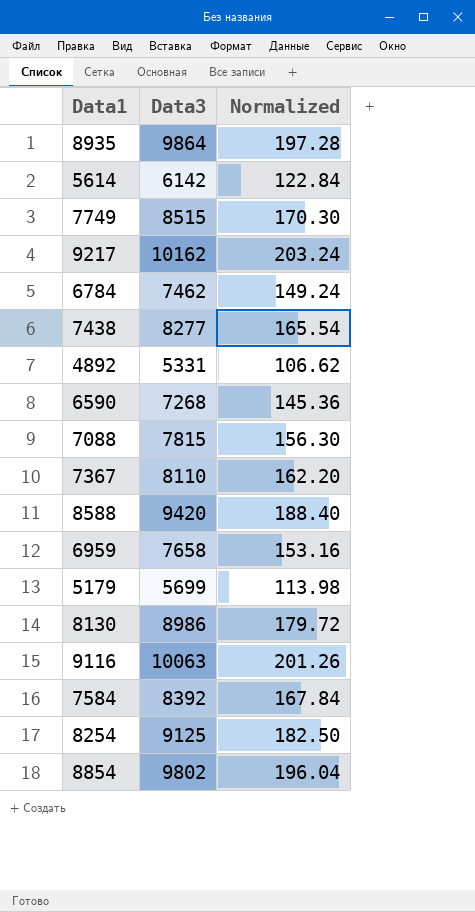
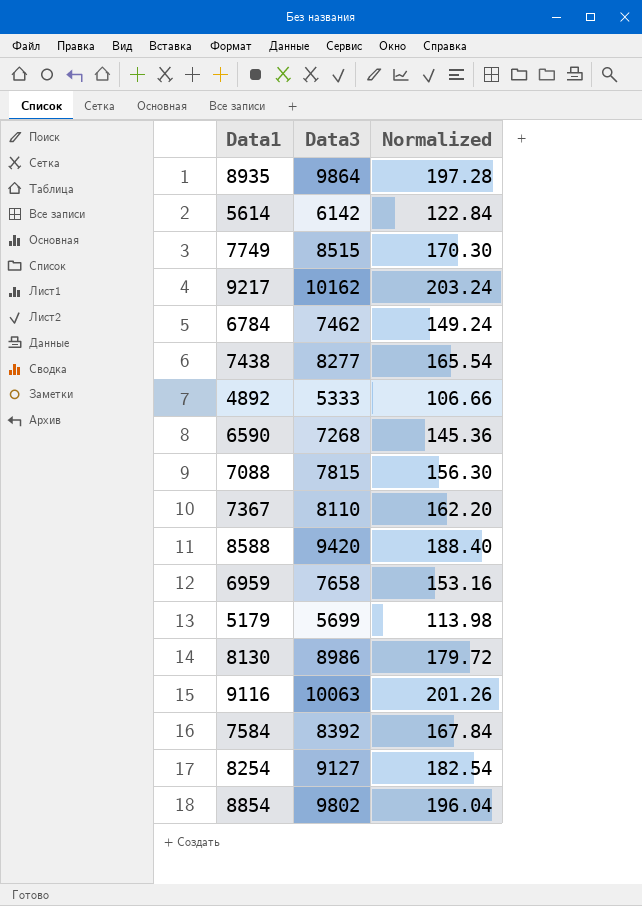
4892 | Data3: 5331 -> 5333
4892 | Normalized: 106.62 -> 106.66
8254 | Data3: 9125 -> 9127
8254 | Normalized: 182.50 -> 182.54

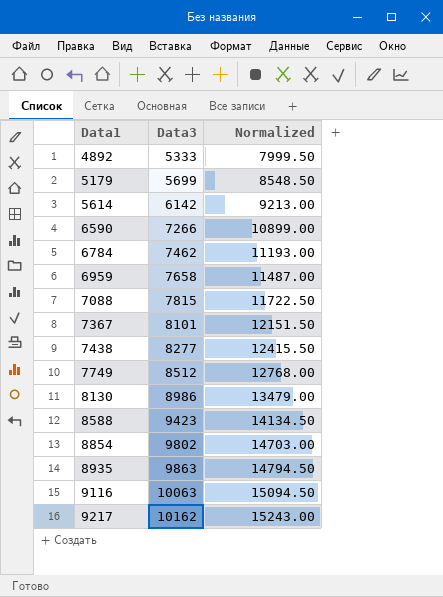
row order: none -> Data1 ascending
column Normalized | formula: [Data3] * 0.02 -> [Data3] * 1.5
row 7584: 8392 | 167.84 -> none
row 8254: 9127 | 182.54 -> none
6590 | Data3: 7268 -> 7266
7367 | Data3: 8110 -> 8101
7749 | Data3: 8515 -> 8512
8588 | Data3: 9420 -> 9423
8935 | Data3: 9864 -> 9863

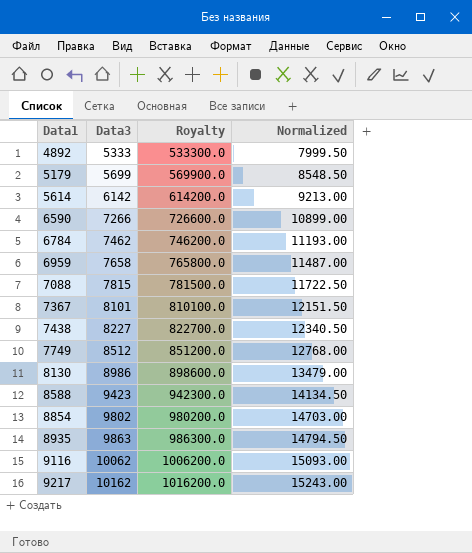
column Royalty | formula: none -> [Data3] * 100
7438 | Data3: 8277 -> 8227
7438 | Normalized: 12415.50 -> 12340.50
9116 | Data3: 10063 -> 10062
9116 | Normalized: 15094.50 -> 15093.00

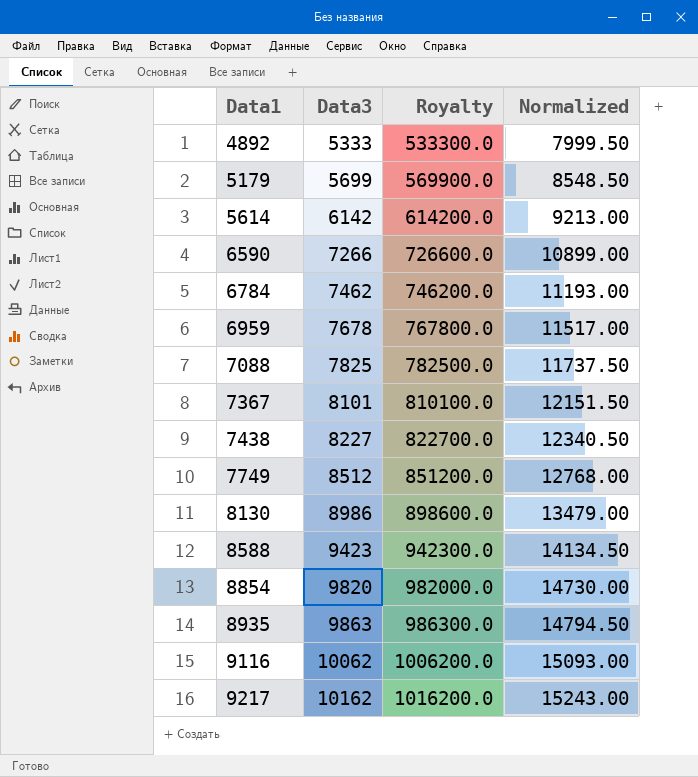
6959 | Data3: 7658 -> 7678
6959 | Royalty: 765800.0 -> 767800.0
6959 | Normalized: 11487.00 -> 11517.00
7088 | Data3: 7815 -> 7825
7088 | Royalty: 781500.0 -> 782500.0
7088 | Normalized: 11722.50 -> 11737.50
8854 | Data3: 9802 -> 9820
8854 | Royalty: 980200.0 -> 982000.0
8854 | Normalized: 14703.00 -> 14730.00

